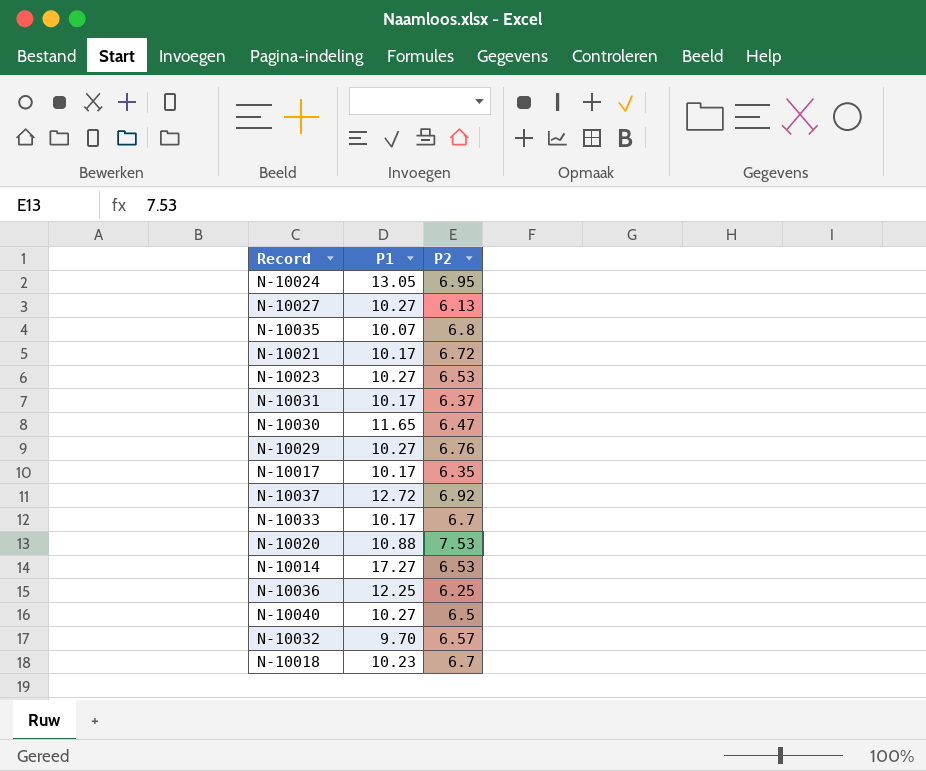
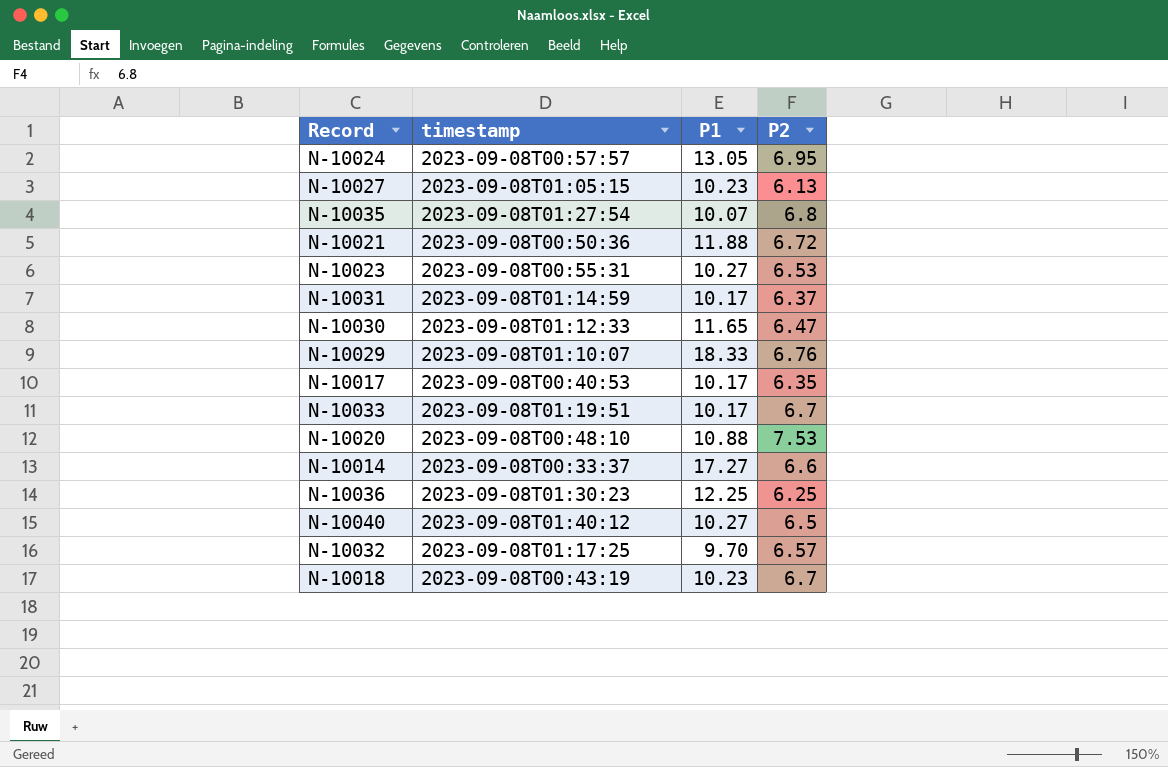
column timestamp | position: none -> 2
row N-10037: 12.72 | 6.92 -> none
N-10027 | P1: 10.27 -> 10.23
N-10021 | P1: 10.17 -> 11.88
N-10029 | P1: 10.27 -> 18.33
N-10014 | P2: 6.53 -> 6.6

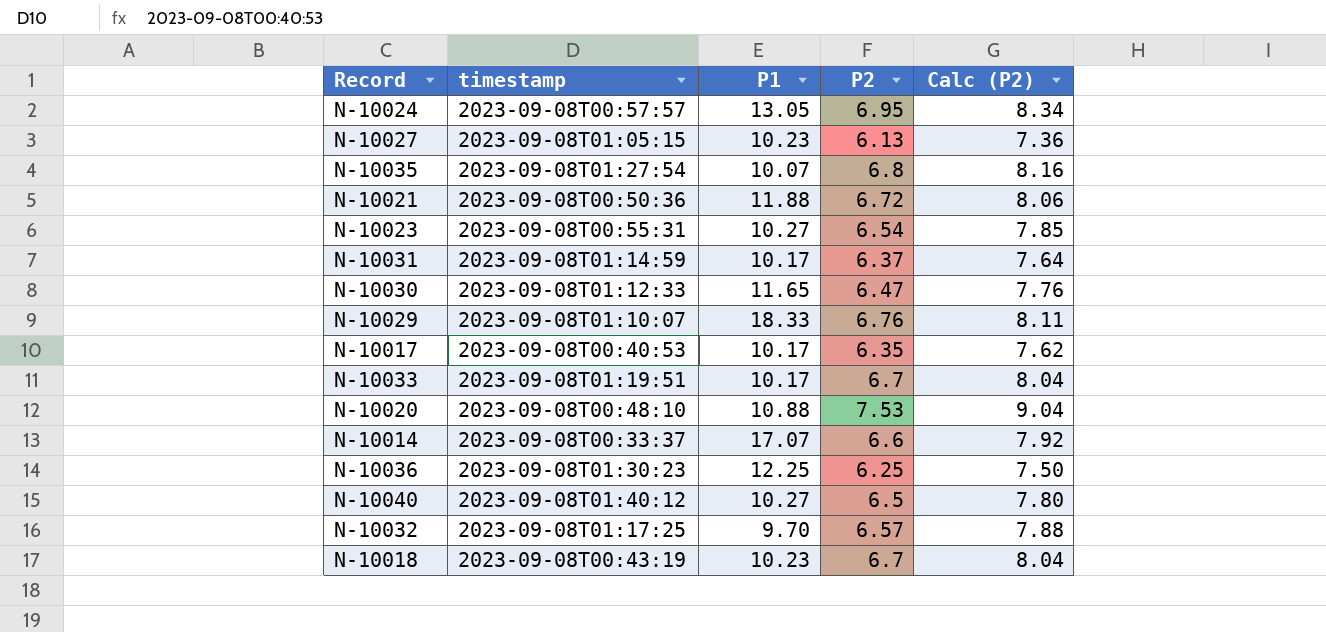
column Calc (P2) | formula: none -> [P2] * 1.2
N-10023 | P2: 6.53 -> 6.54
N-10014 | P1: 17.27 -> 17.07

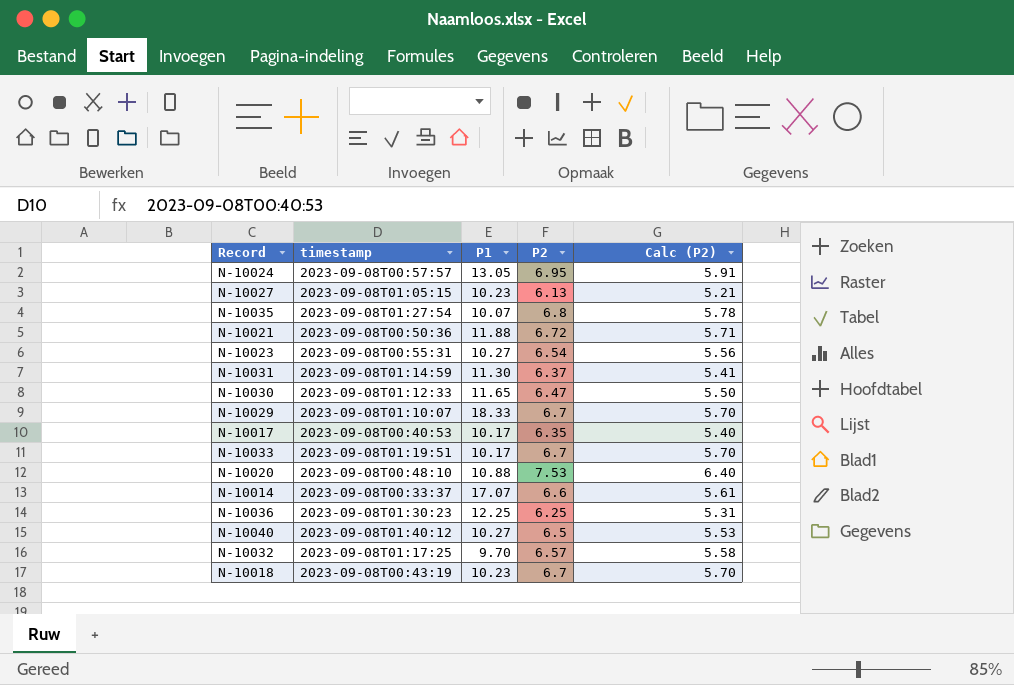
column Calc (P2) | formula: [P2] * 1.2 -> [P2] * 0.85
N-10031 | P1: 10.17 -> 11.30
N-10029 | P2: 6.76 -> 6.7

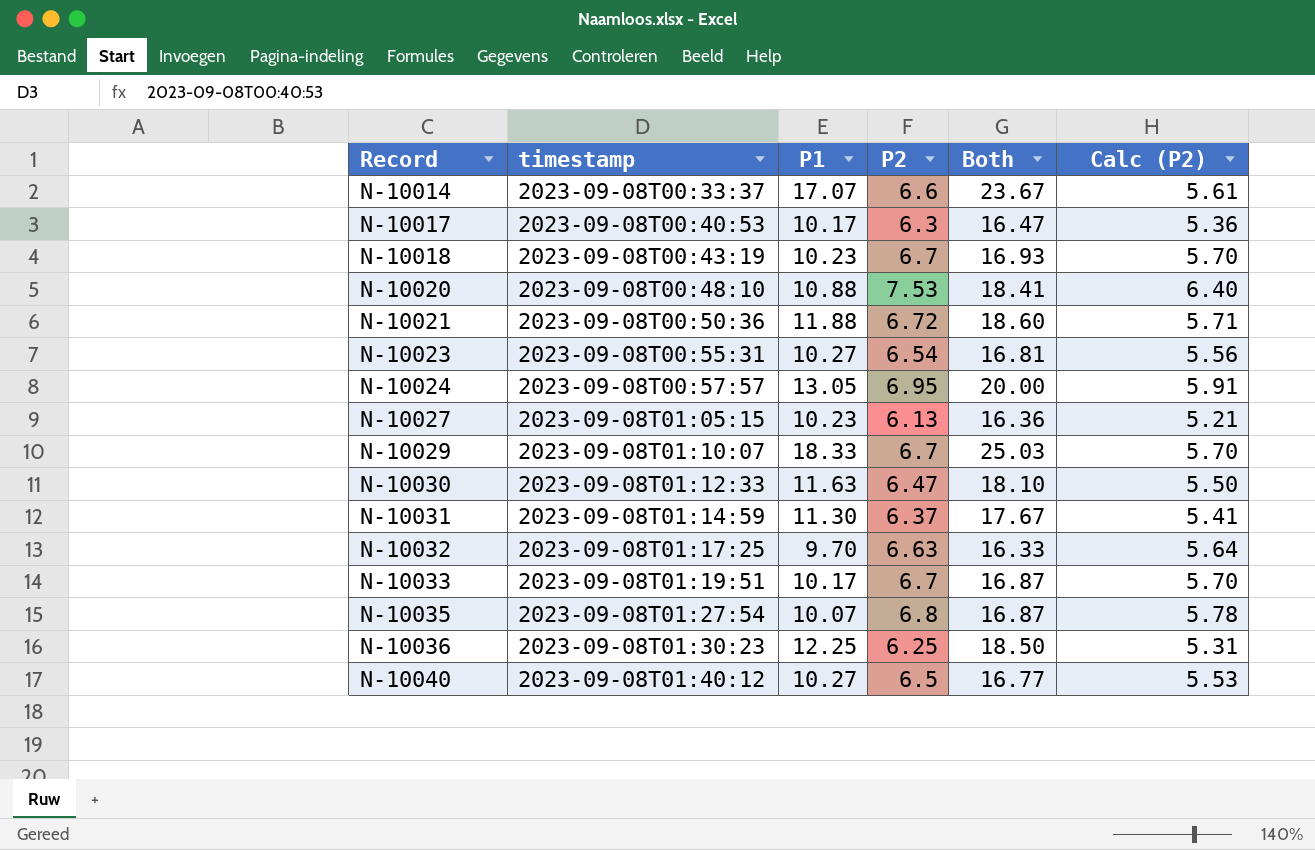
row order: none -> Record ascending
column Both | formula: none -> [P1] + [P2]
N-10017 | P2: 6.35 -> 6.3
N-10017 | Calc (P2): 5.40 -> 5.36
N-10030 | P1: 11.65 -> 11.63
N-10032 | P2: 6.57 -> 6.63
N-10032 | Calc (P2): 5.58 -> 5.64

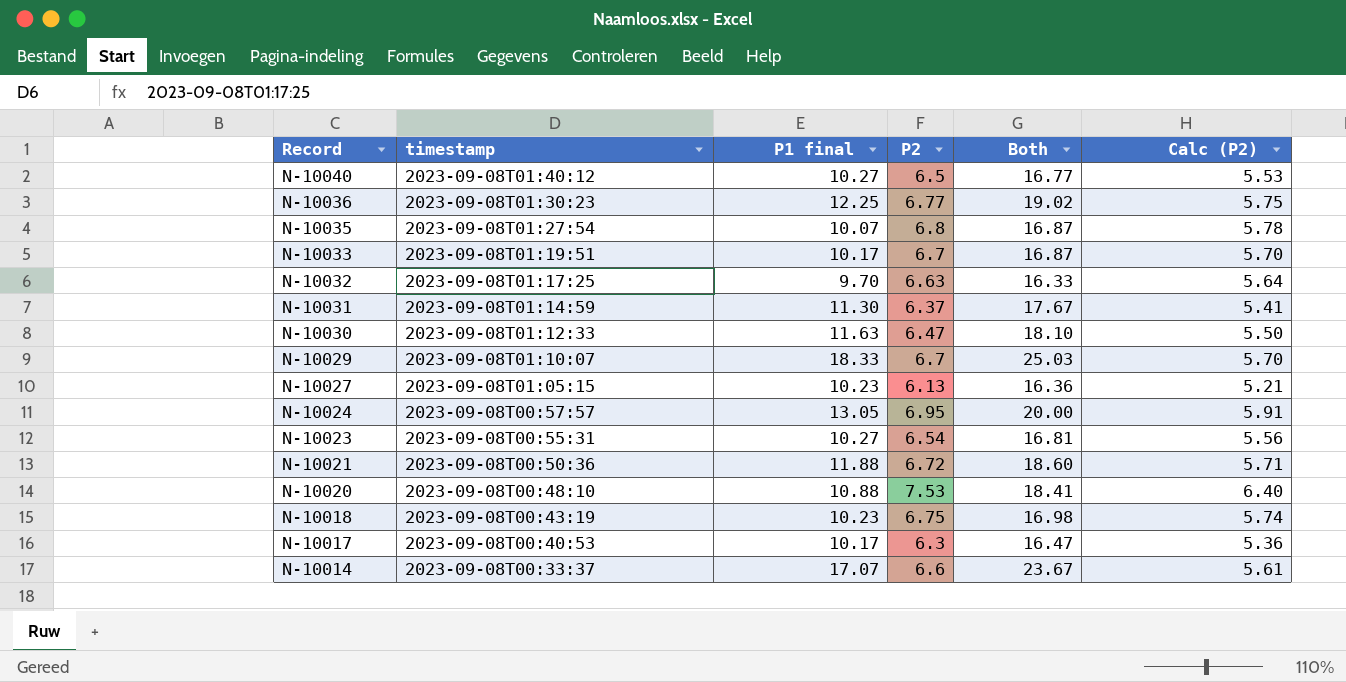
row order: Record ascending -> Record descending
column name: P1 -> P1 final
N-10036 | P2: 6.25 -> 6.77
N-10036 | Both: 18.50 -> 19.02
N-10036 | Calc (P2): 5.31 -> 5.75
N-10018 | P2: 6.7 -> 6.75
N-10018 | Both: 16.93 -> 16.98
N-10018 | Calc (P2): 5.70 -> 5.74

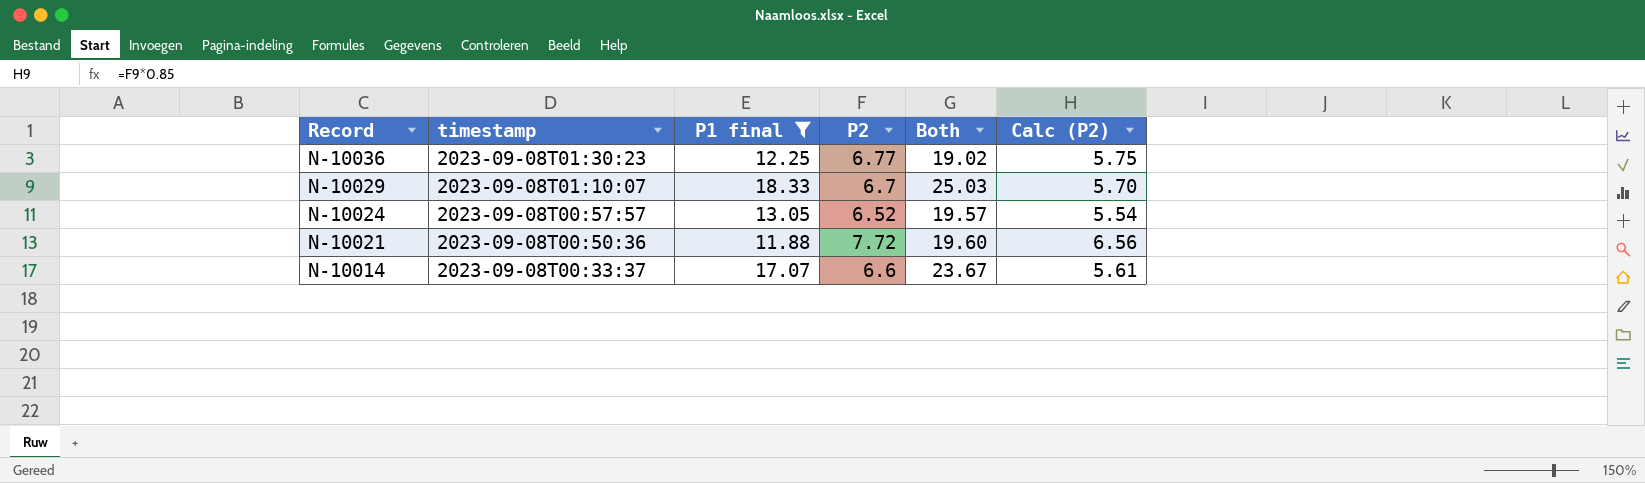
filter: none -> P1 final >= 11.88
N-10024 | P2: 6.95 -> 6.52
N-10024 | Both: 20.00 -> 19.57
N-10024 | Calc (P2): 5.91 -> 5.54
N-10021 | P2: 6.72 -> 7.72
N-10021 | Both: 18.60 -> 19.60
N-10021 | Calc (P2): 5.71 -> 6.56

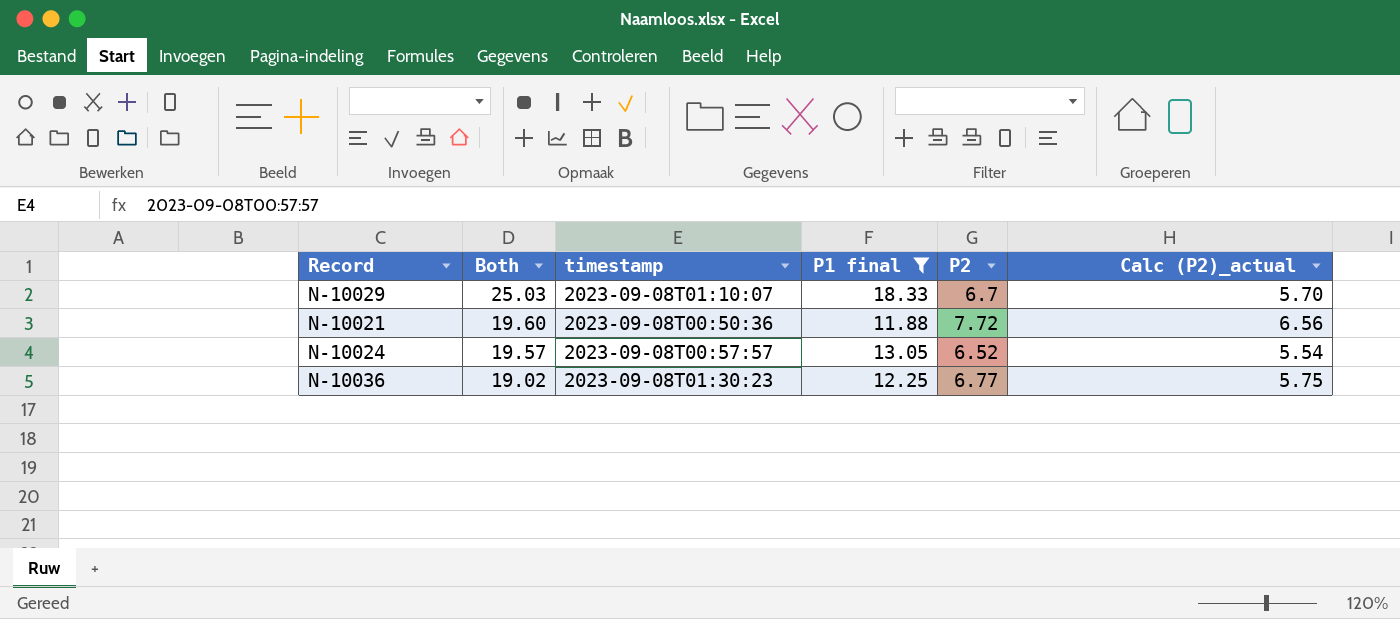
row order: Record descending -> Both descending
column Both | position: 5 -> 2
column name: Calc (P2) -> Calc (P2)_actual
row N-10014: 2023-09-08T00:33:37 | 17.07 | 6.6 | 23.67 | 5.61 -> none

